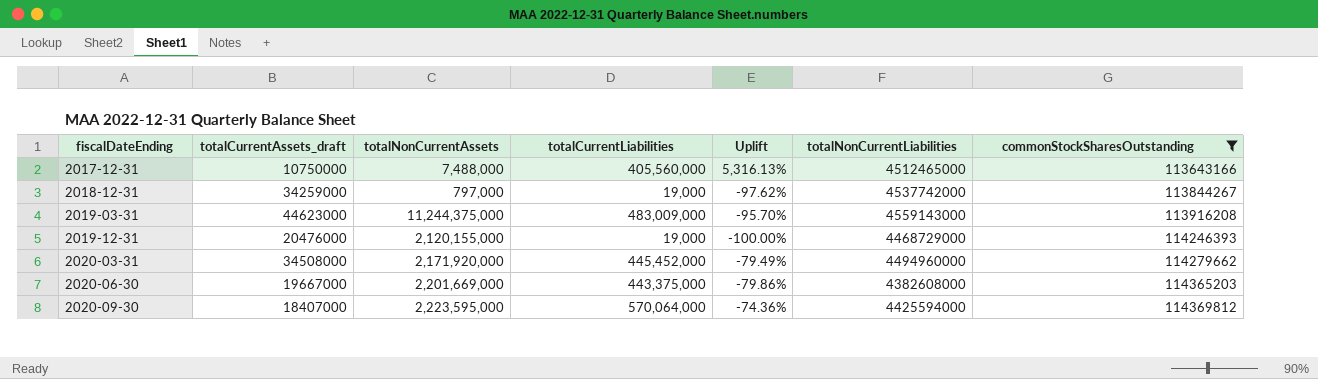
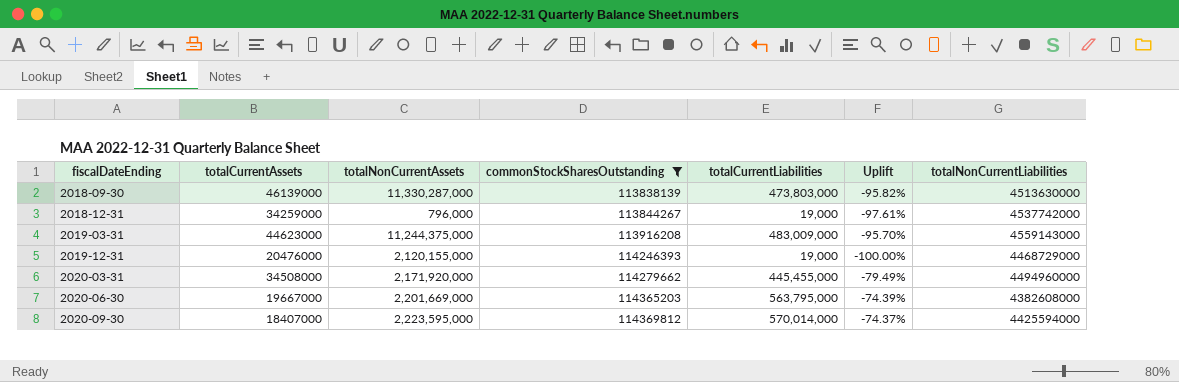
column name: totalCurrentAssets_draft -> totalCurrentAssets
column commonStockSharesOutstanding | position: 7 -> 4
row 2017-12-31: 10750000 | 7,488,000 | 405,560,000 | 5,316.13% | 4512465000 | 113643166 -> none
row 2018-09-30: none -> 46139000 | 11,330,287,000 | 113838139 | 473,803,000 | -95.82% | 4513630000
2018-12-31 | totalNonCurrentAssets: 797,000 -> 796,000
2018-12-31 | Uplift: -97.62% -> -97.61%
2020-03-31 | totalCurrentLiabilities: 445,452,000 -> 445,455,000
2020-06-30 | totalCurrentLiabilities: 443,375,000 -> 563,795,000
2020-06-30 | Uplift: -79.86% -> -74.39%
2020-09-30 | totalCurrentLiabilities: 570,064,000 -> 570,014,000
2020-09-30 | Uplift: -74.36% -> -74.37%

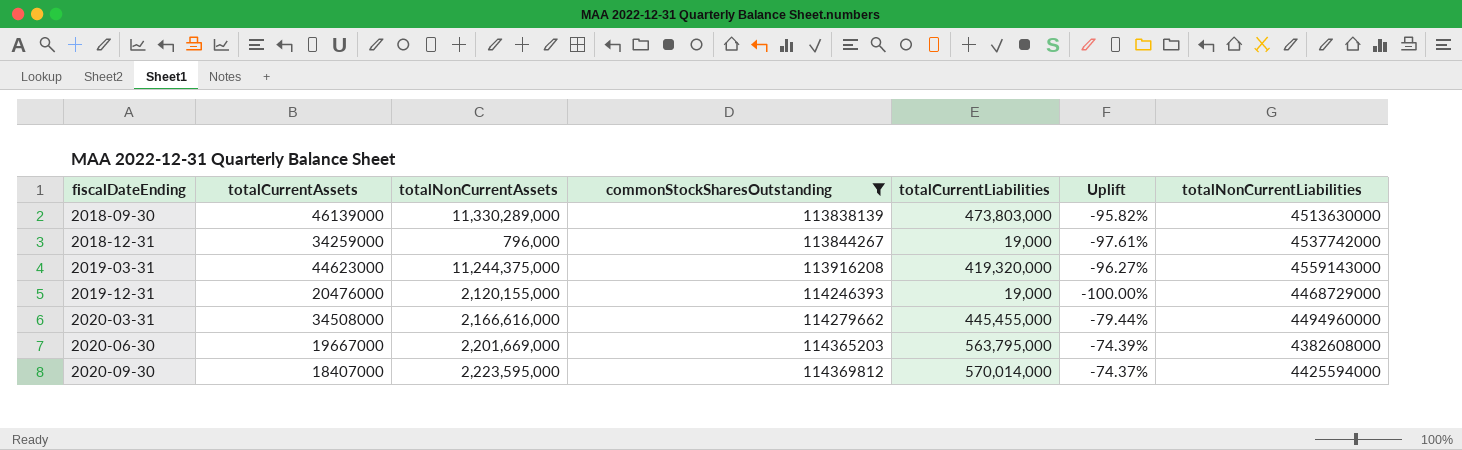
2018-09-30 | totalNonCurrentAssets: 11,330,287,000 -> 11,330,289,000
2019-03-31 | totalCurrentLiabilities: 483,009,000 -> 419,320,000
2019-03-31 | Uplift: -95.70% -> -96.27%
2020-03-31 | totalNonCurrentAssets: 2,171,920,000 -> 2,166,616,000
2020-03-31 | Uplift: -79.49% -> -79.44%

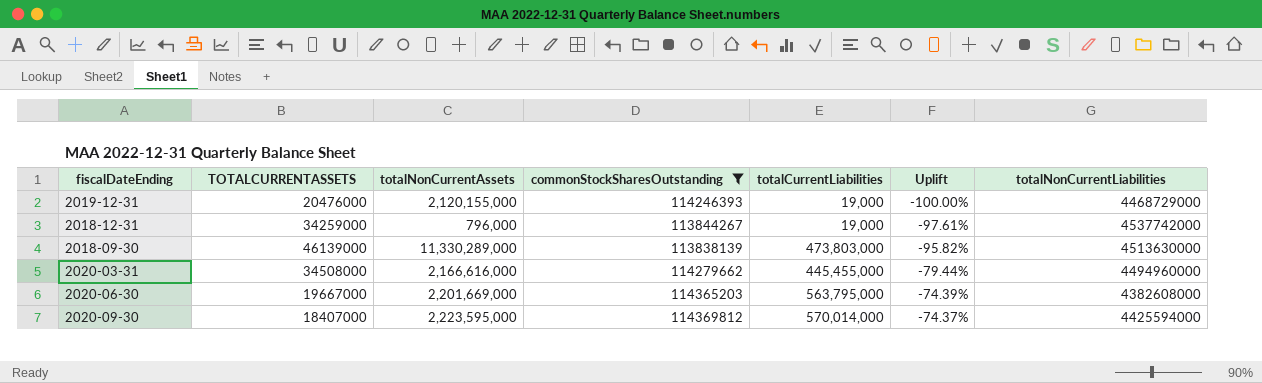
row order: fiscalDateEnding ascending -> Uplift ascending
column name: totalCurrentAssets -> TOTALCURRENTASSETS
row 2019-03-31: 44623000 | 11,244,375,000 | 113916208 | 419,320,000 | -96.27% | 4559143000 -> none

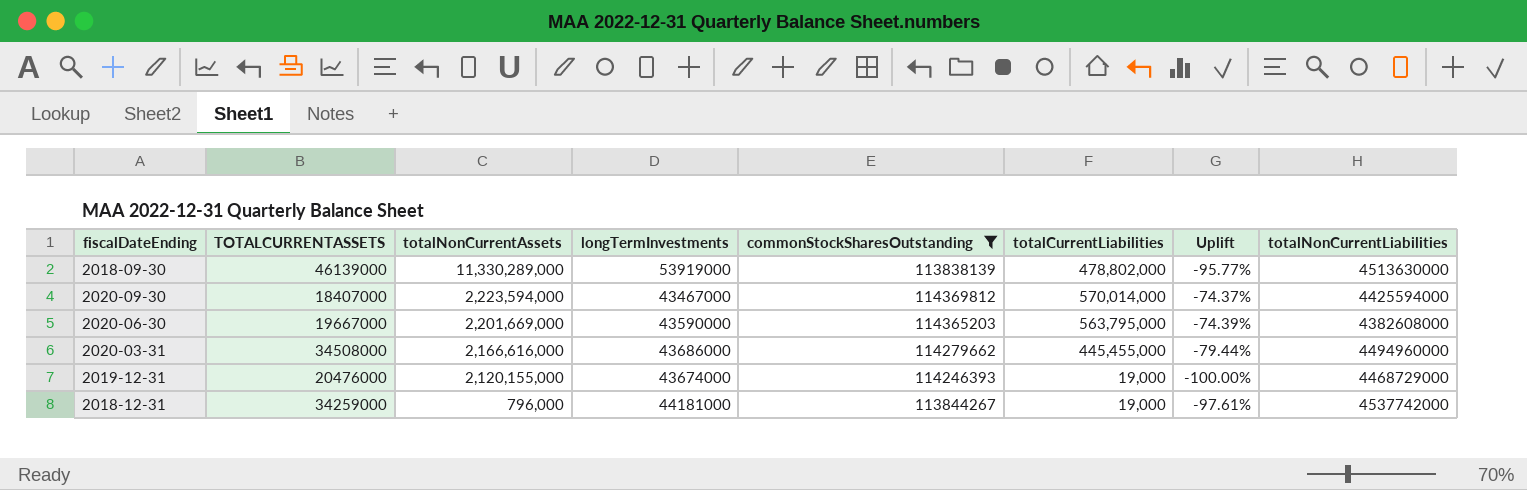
row order: Uplift ascending -> totalNonCurrentAssets descending
column longTermInvestments | position: none -> 4
2018-09-30 | totalCurrentLiabilities: 473,803,000 -> 478,802,000
2018-09-30 | Uplift: -95.82% -> -95.77%
2020-09-30 | totalNonCurrentAssets: 2,223,595,000 -> 2,223,594,000

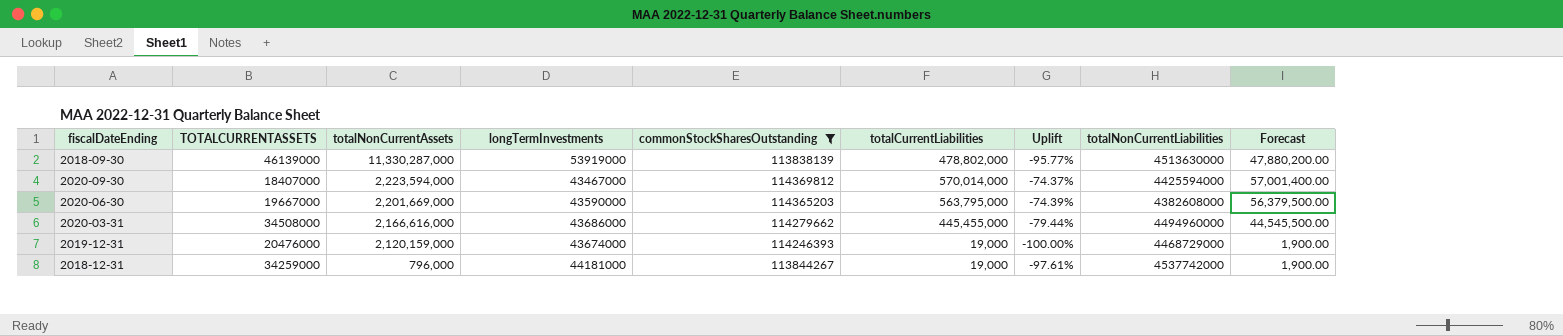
column Forecast | formula: none -> [totalCurrentLiabilities] * 0.1
2018-09-30 | totalNonCurrentAssets: 11,330,289,000 -> 11,330,287,000
2019-12-31 | totalNonCurrentAssets: 2,120,155,000 -> 2,120,159,000

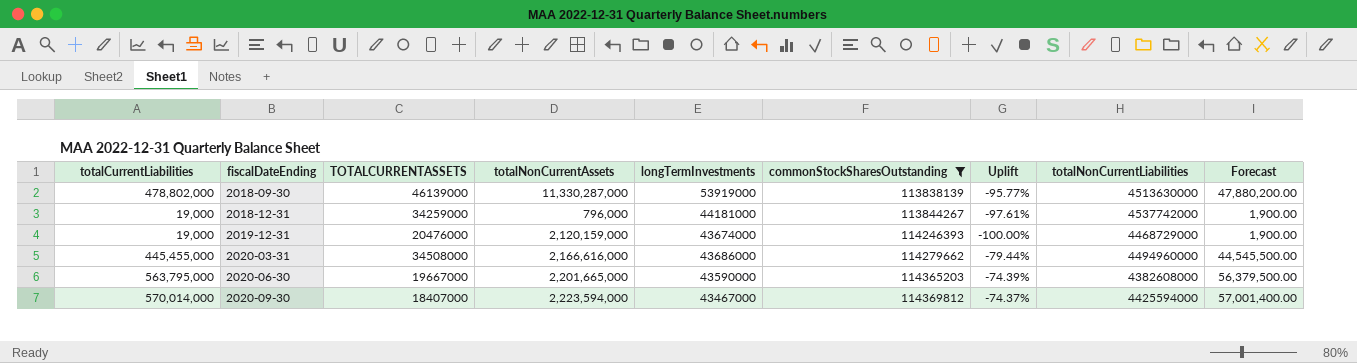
row order: totalNonCurrentAssets descending -> fiscalDateEnding ascending
column totalCurrentLiabilities | position: 6 -> 1
2020-06-30 | totalNonCurrentAssets: 2,201,669,000 -> 2,201,665,000

